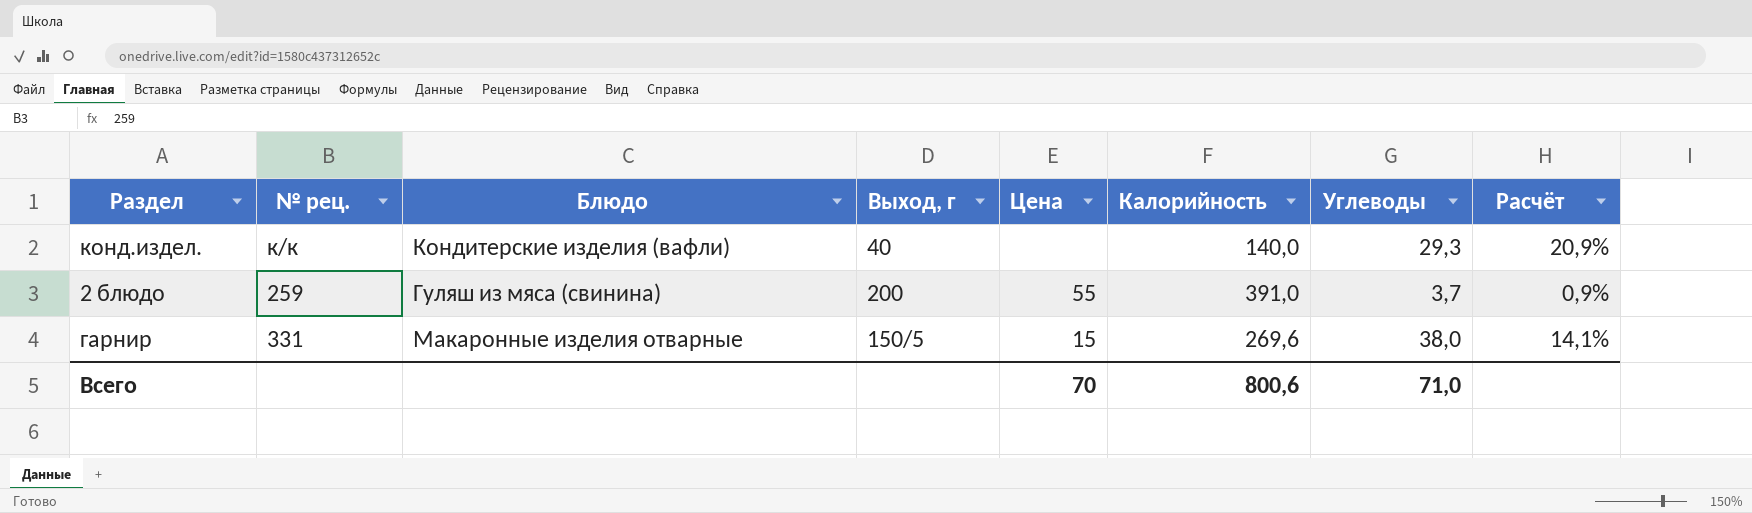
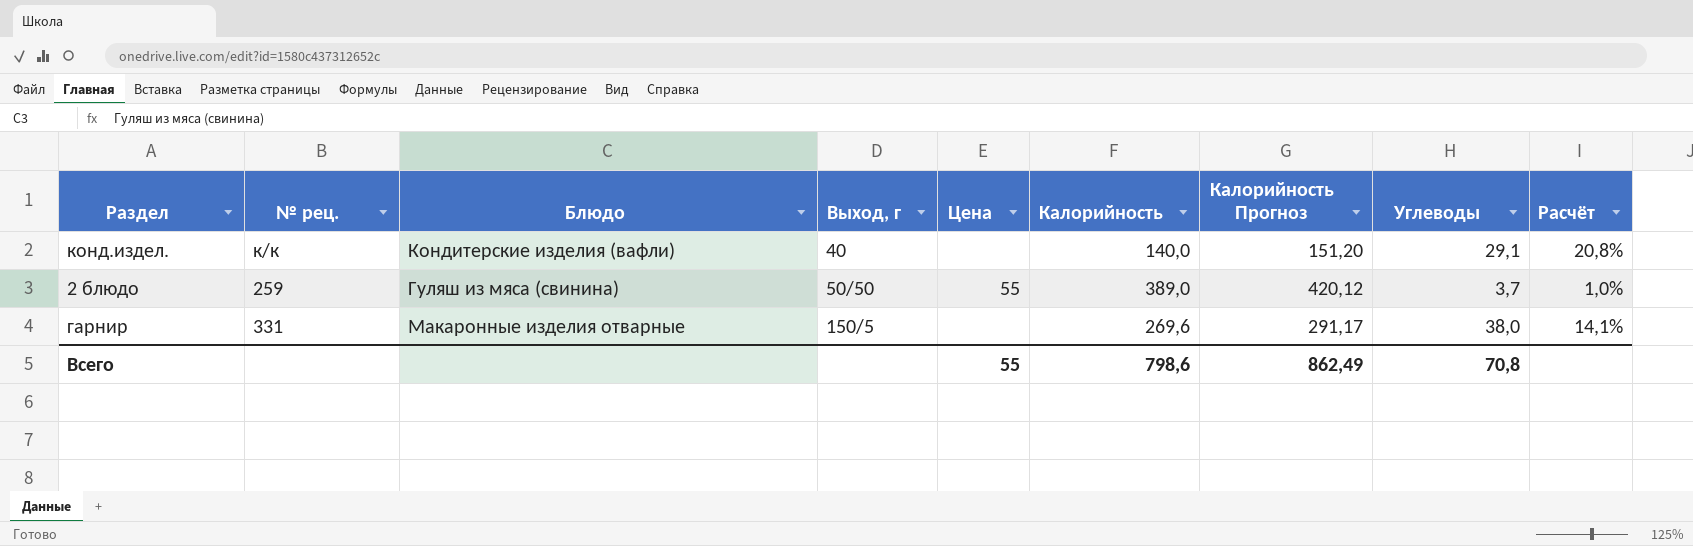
column Калорийность Прогноз | formula: none -> [Калорийность] * 1,08
конд.издел. | Углеводы: 29,3 -> 29,1
конд.издел. | Расчёт: 20,9% -> 20,8%
2 блюдо | Выход, г: 200 -> 50/50
2 блюдо | Калорийность: 391,0 -> 389,0
2 блюдо | Расчёт: 0,9% -> 1,0%
гарнир | Цена: 15 -> none
Всего | Цена: 70 -> 55
Всего | Калорийность: 800,6 -> 798,6
Всего | Углеводы: 71,0 -> 70,8

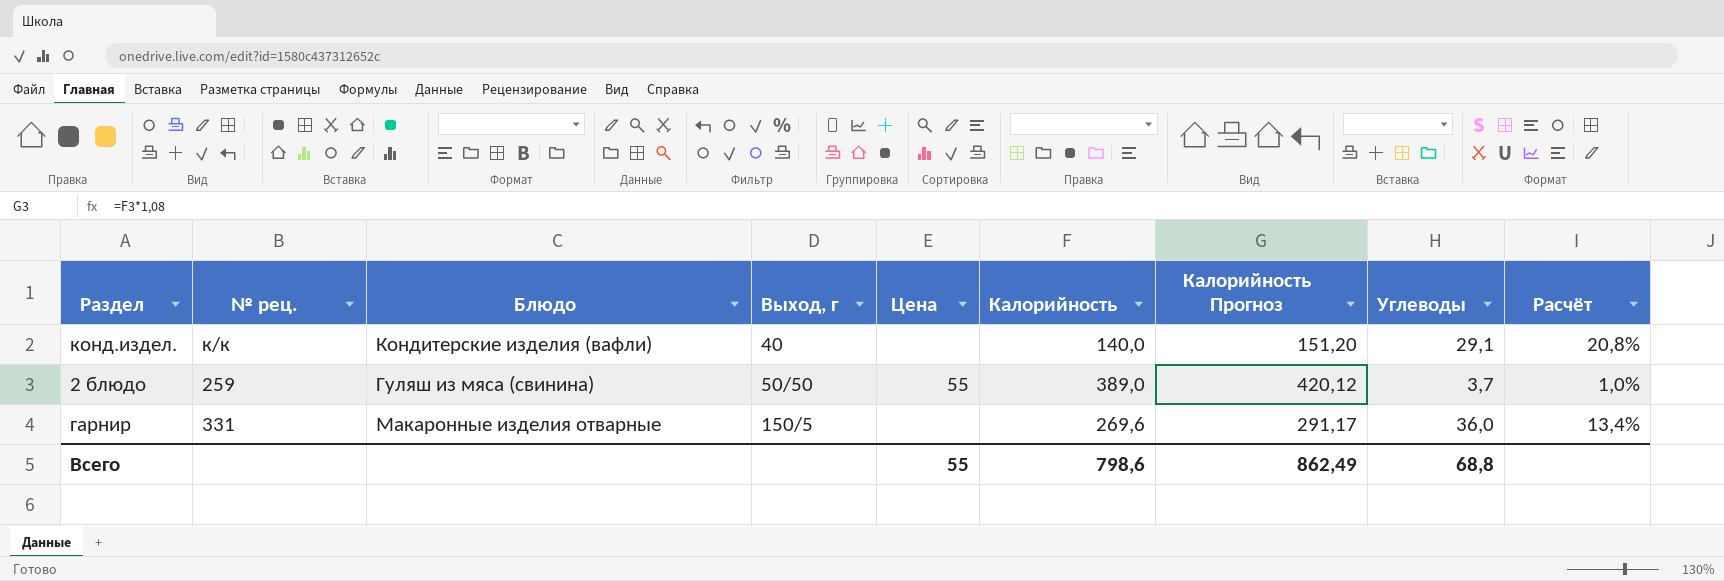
гарнир | Углеводы: 38,0 -> 36,0
гарнир | Расчёт: 14,1% -> 13,4%
Всего | Углеводы: 70,8 -> 68,8

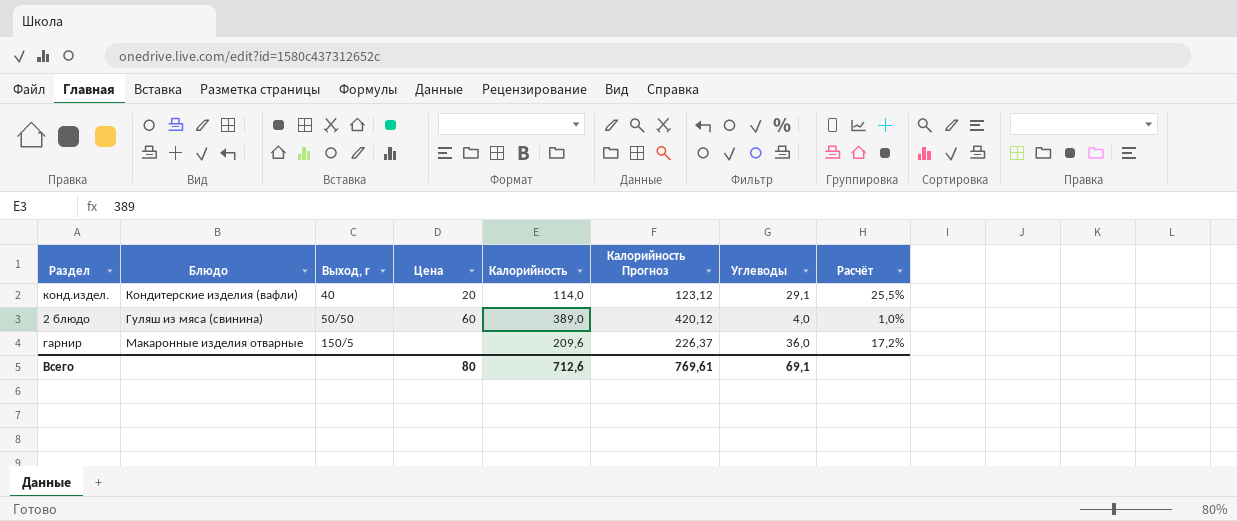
column № рец. | position: 2 -> none
конд.издел. | Цена: none -> 20
конд.издел. | Калорийность: 140,0 -> 114,0
конд.издел. | Калорийность Прогноз: 151,20 -> 123,12
конд.издел. | Расчёт: 20,8% -> 25,5%
2 блюдо | Цена: 55 -> 60
2 блюдо | Углеводы: 3,7 -> 4,0
гарнир | Калорийность: 269,6 -> 209,6
гарнир | Калорийность Прогноз: 291,17 -> 226,37
гарнир | Расчёт: 13,4% -> 17,2%
Всего | Цена: 55 -> 80
Всего | Калорийность: 798,6 -> 712,6
Всего | Калорийность Прогноз: 862,49 -> 769,61
Всего | Углеводы: 68,8 -> 69,1

